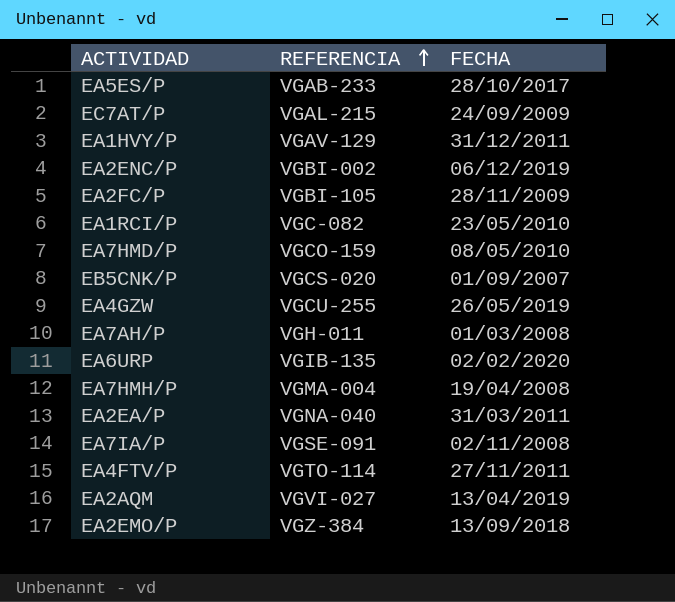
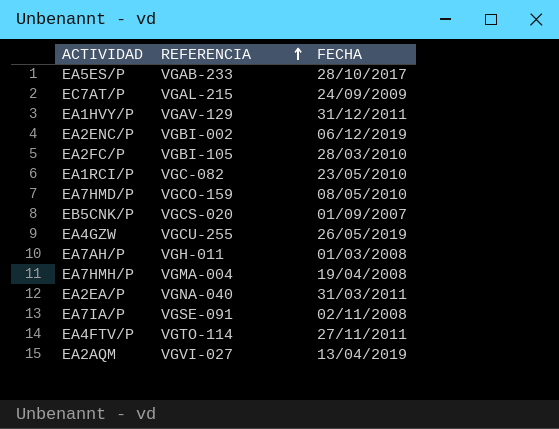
row EA6URP: VGIB-135 | 02/02/2020 -> none
row EA2EMO/P: VGZ-384 | 13/09/2018 -> none
EA2FC/P | FECHA: 28/11/2009 -> 28/03/2010

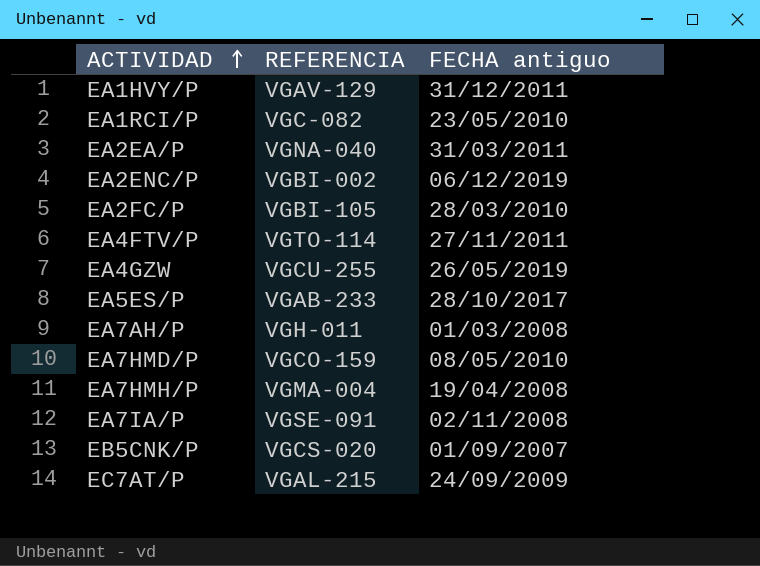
row order: REFERENCIA ascending -> ACTIVIDAD ascending
column name: FECHA -> FECHA antiguo
row EA2AQM: VGVI-027 | 13/04/2019 -> none

